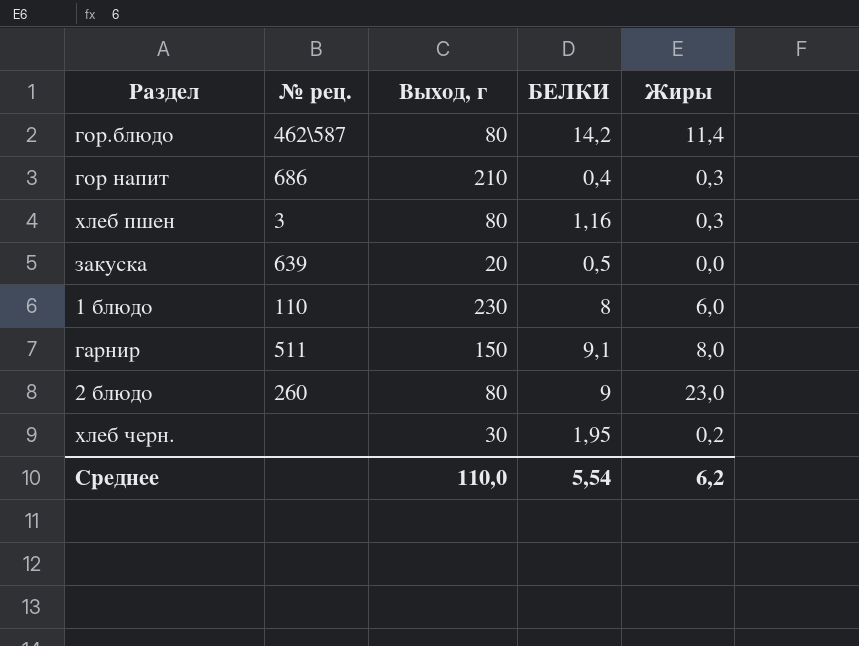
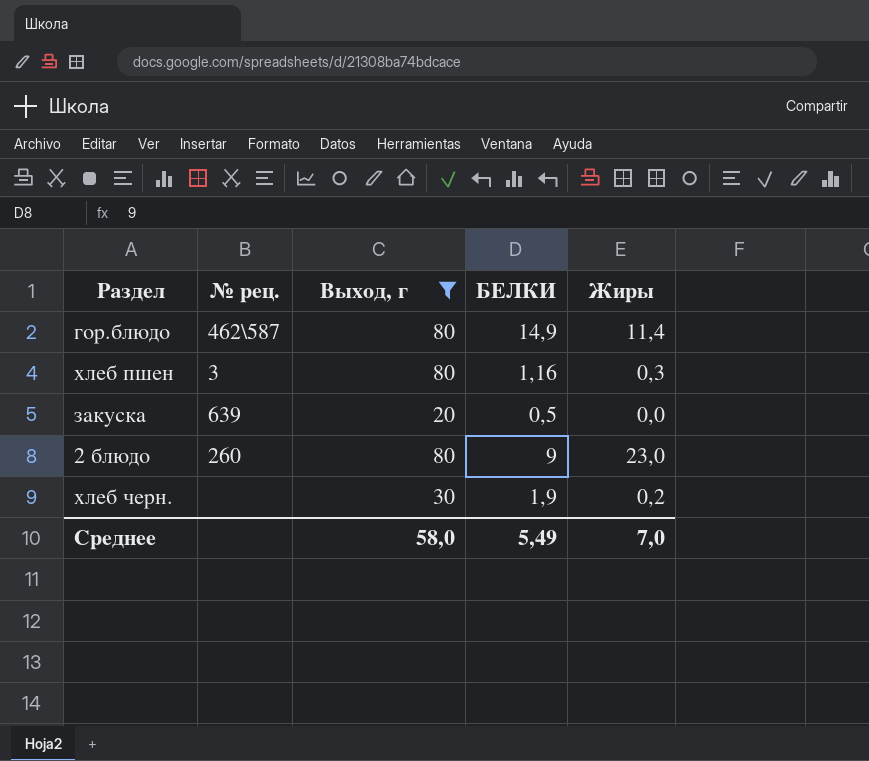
filter: none -> Выход, г <= 80
гор.блюдо | БЕЛКИ: 14,2 -> 14,9
хлеб черн. | БЕЛКИ: 1,95 -> 1,9
Среднее | Выход, г: 110,0 -> 58,0
Среднее | БЕЛКИ: 5,54 -> 5,49
Среднее | Жиры: 6,2 -> 7,0

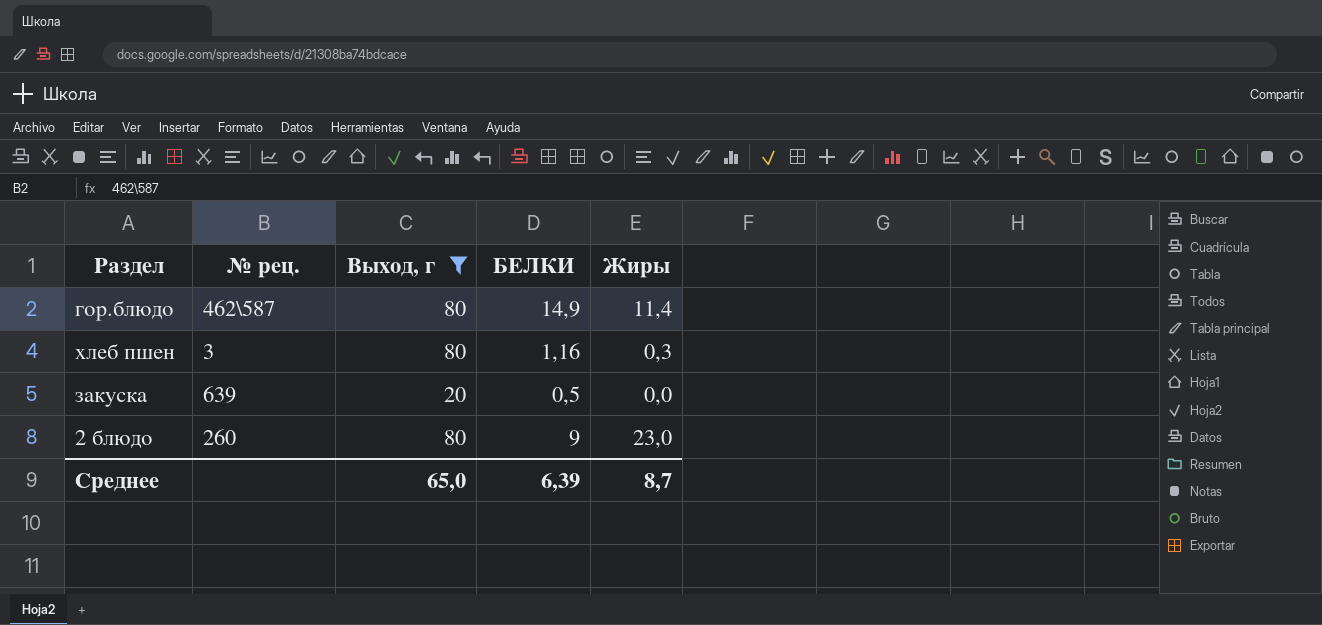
row хлеб черн.: none | 30 | 1,9 | 0,2 -> none
Среднее | Выход, г: 58,0 -> 65,0
Среднее | БЕЛКИ: 5,49 -> 6,39
Среднее | Жиры: 7,0 -> 8,7

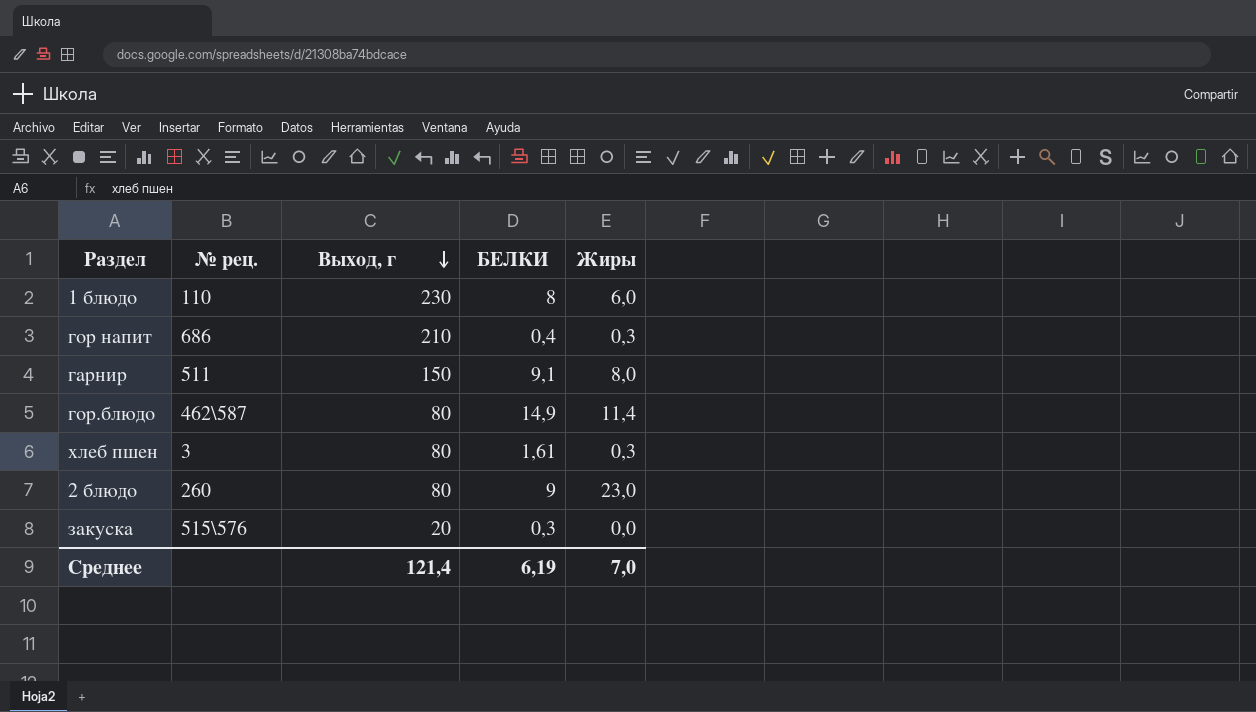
filter: Выход, г <= 80 -> none
row order: none -> Выход, г descending
хлеб пшен | БЕЛКИ: 1,16 -> 1,61
закуска | № рец.: 639 -> 515\576
закуска | БЕЛКИ: 0,5 -> 0,3
Среднее | Выход, г: 65,0 -> 121,4
Среднее | БЕЛКИ: 6,39 -> 6,19
Среднее | Жиры: 8,7 -> 7,0

